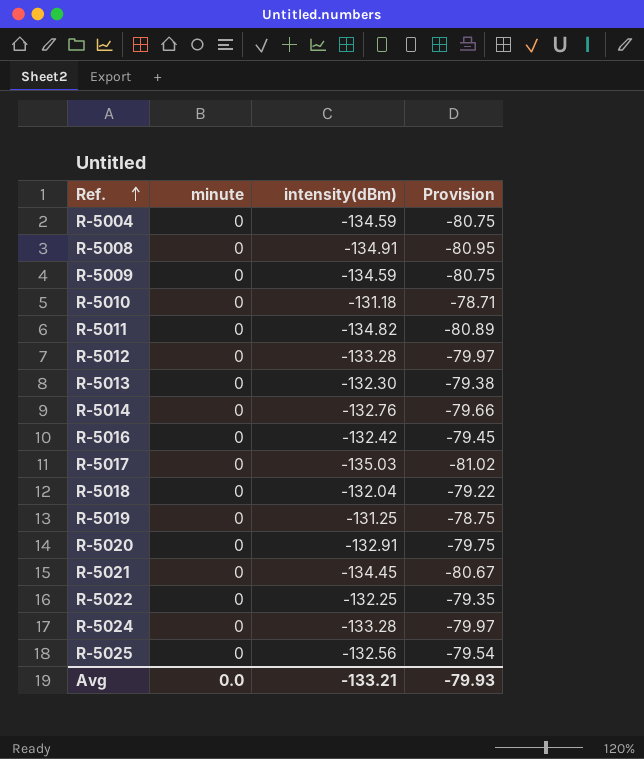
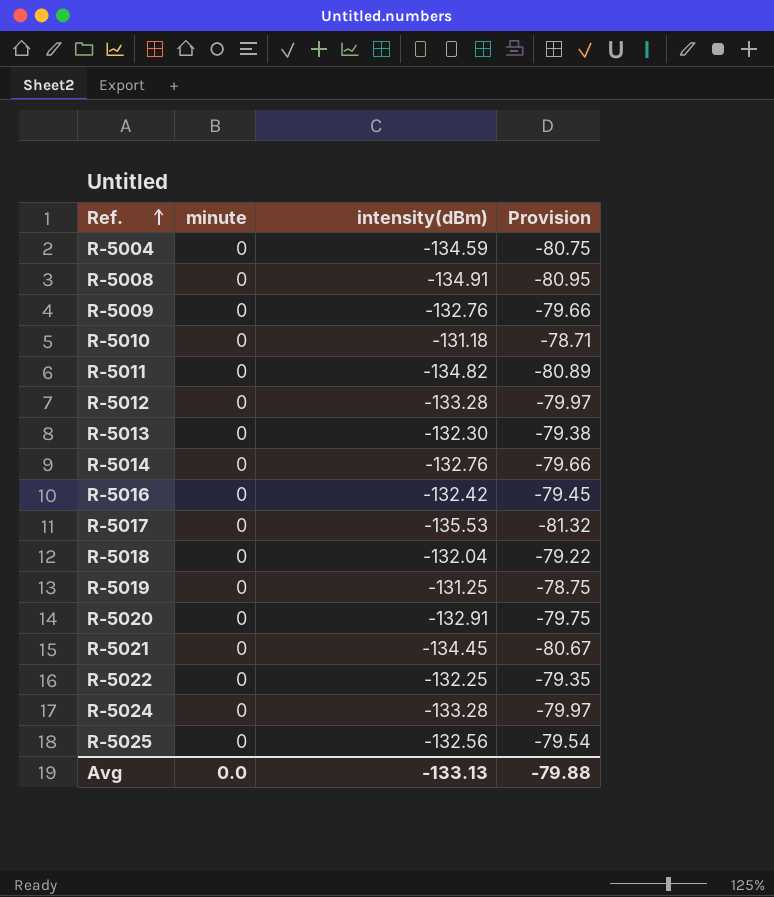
R-5009 | intensity(dBm): -134.59 -> -132.76
R-5009 | Provision: -80.75 -> -79.66
R-5017 | intensity(dBm): -135.03 -> -135.53
R-5017 | Provision: -81.02 -> -81.32
Avg | intensity(dBm): -133.21 -> -133.13
Avg | Provision: -79.93 -> -79.88

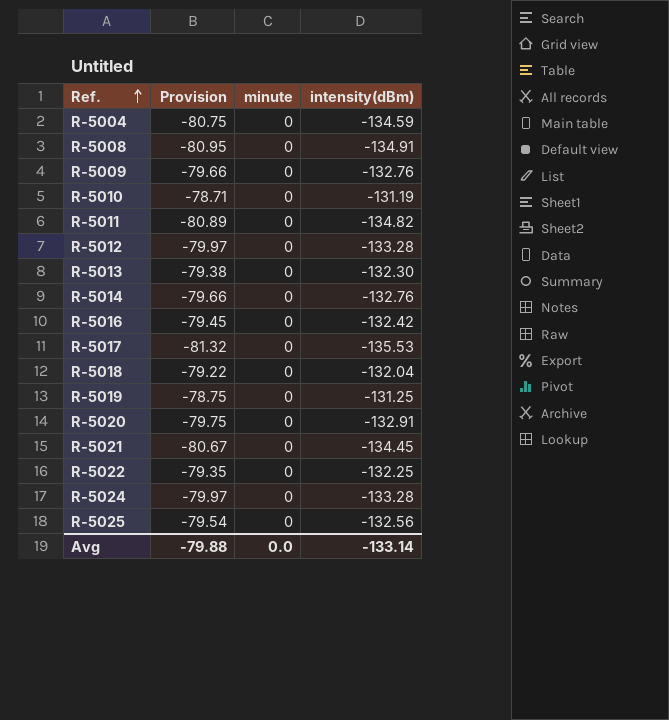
column Provision | position: 4 -> 2
R-5010 | intensity(dBm): -131.18 -> -131.19
Avg | intensity(dBm): -133.13 -> -133.14

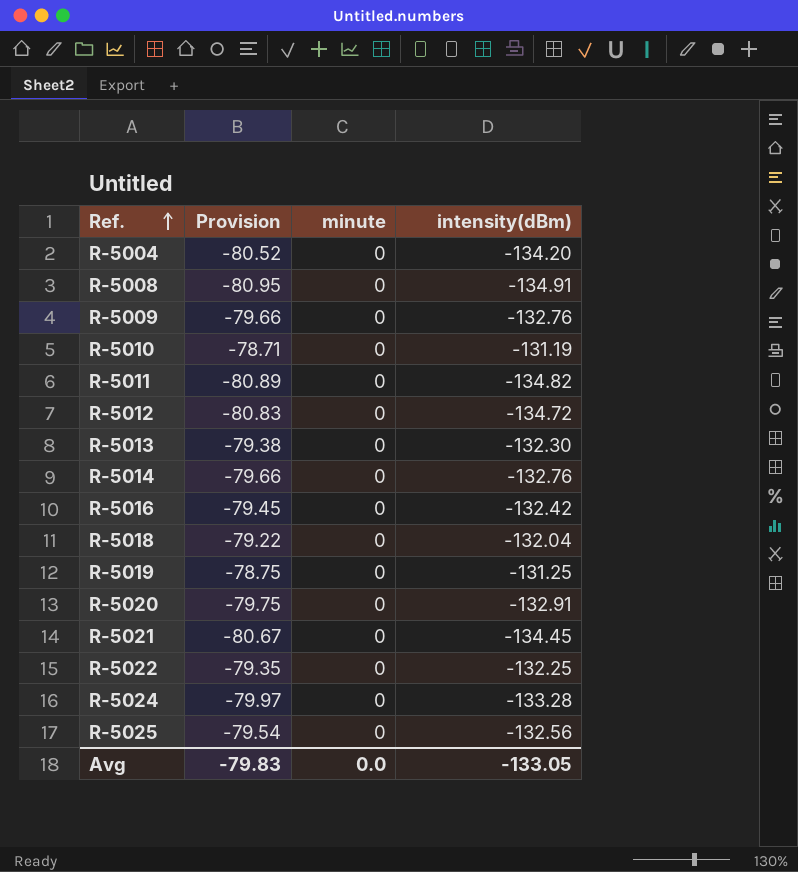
row R-5017: -81.32 | 0 | -135.53 -> none
R-5004 | Provision: -80.75 -> -80.52
R-5004 | intensity(dBm): -134.59 -> -134.20
R-5012 | Provision: -79.97 -> -80.83
R-5012 | intensity(dBm): -133.28 -> -134.72
Avg | Provision: -79.88 -> -79.83
Avg | intensity(dBm): -133.14 -> -133.05

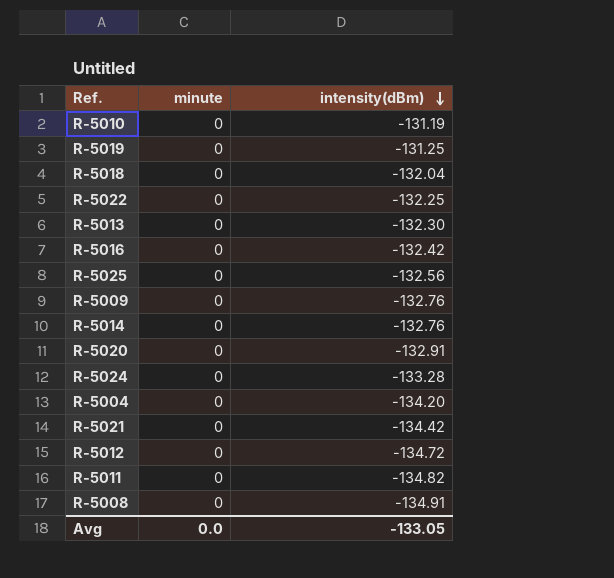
row order: Ref. ascending -> intensity(dBm) descending
column Provision | formula: [intensity(dBm)] * 0.6 -> none
R-5021 | intensity(dBm): -134.45 -> -134.42

